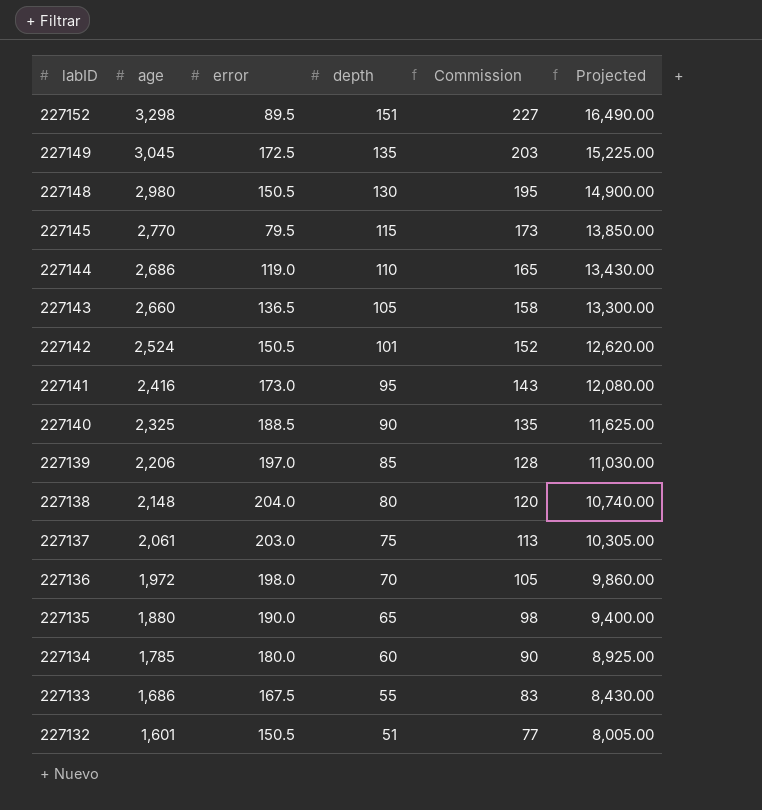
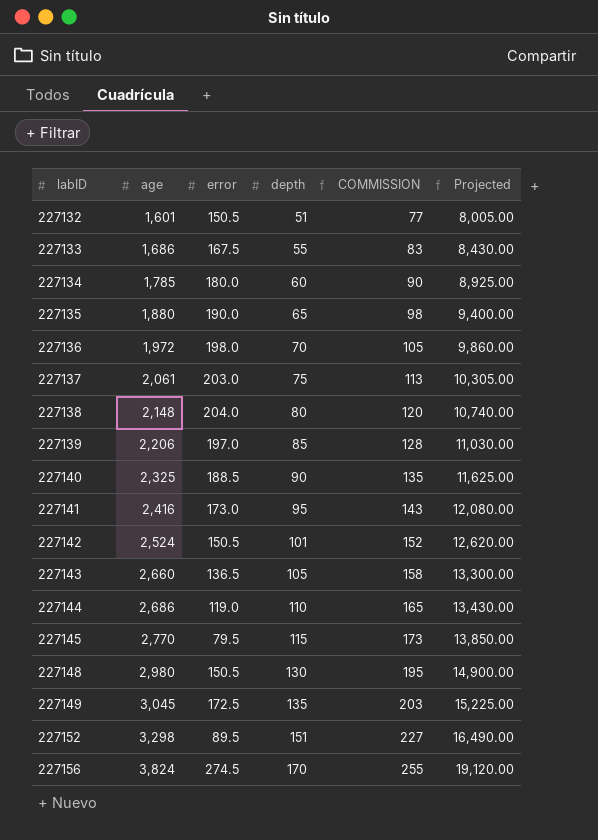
row order: labID descending -> labID ascending
column name: Commission -> COMMISSION
row 227156: none -> 3,824 | 274.5 | 170 | 255 | 19,120.00

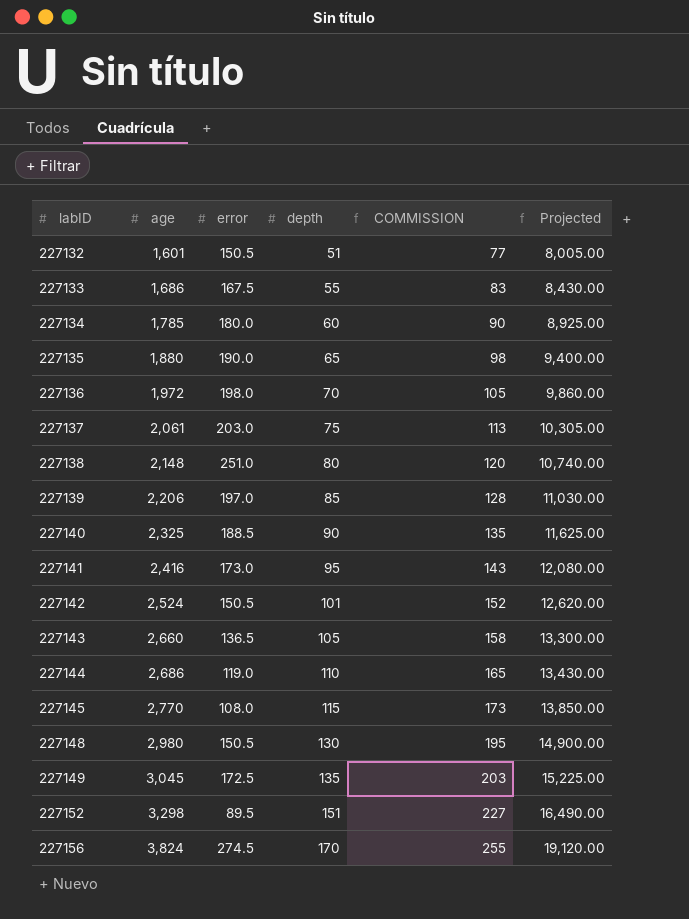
227138 | error: 204.0 -> 251.0
227145 | error: 79.5 -> 108.0

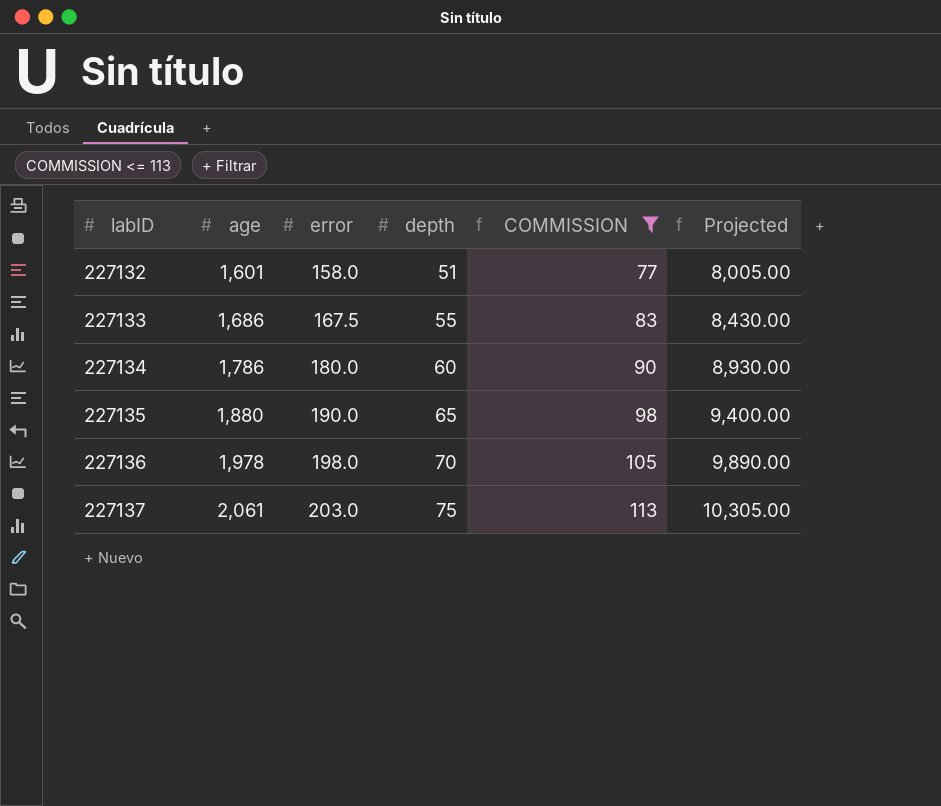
filter: none -> COMMISSION <= 113
227132 | error: 150.5 -> 158.0
227134 | age: 1,785 -> 1,786
227134 | Projected: 8,925.00 -> 8,930.00
227136 | age: 1,972 -> 1,978
227136 | Projected: 9,860.00 -> 9,890.00

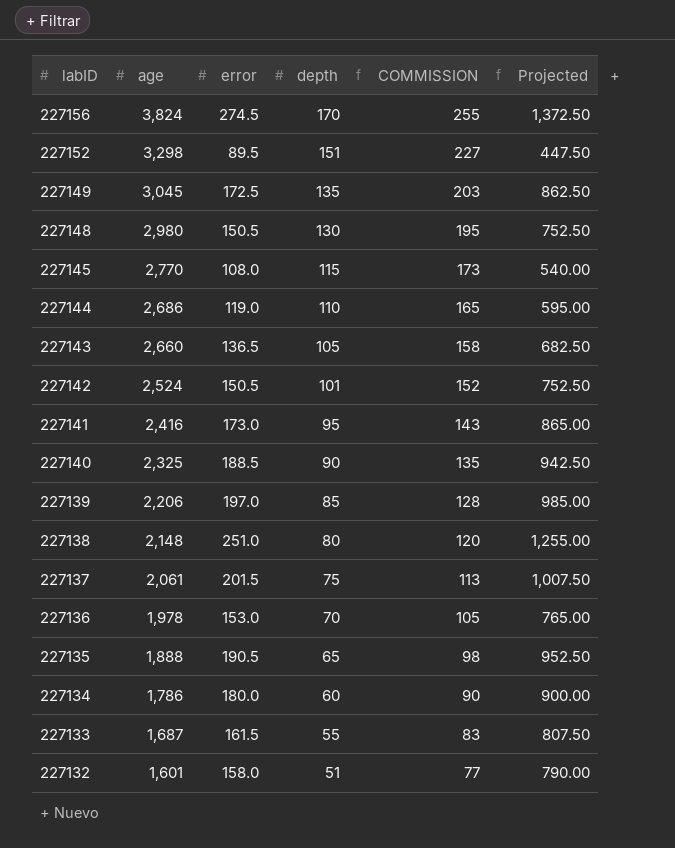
filter: COMMISSION <= 113 -> none
row order: labID ascending -> labID descending
column Projected | formula: [age] * 5 -> [error] * 5
227137 | error: 203.0 -> 201.5
227136 | error: 198.0 -> 153.0
227135 | age: 1,880 -> 1,888
227135 | error: 190.0 -> 190.5
227133 | age: 1,686 -> 1,687
227133 | error: 167.5 -> 161.5

